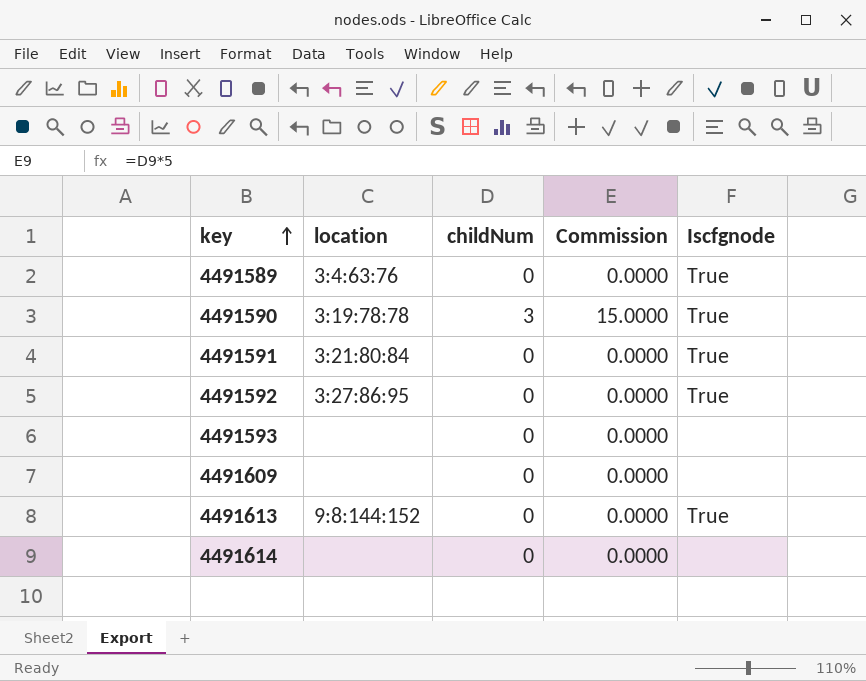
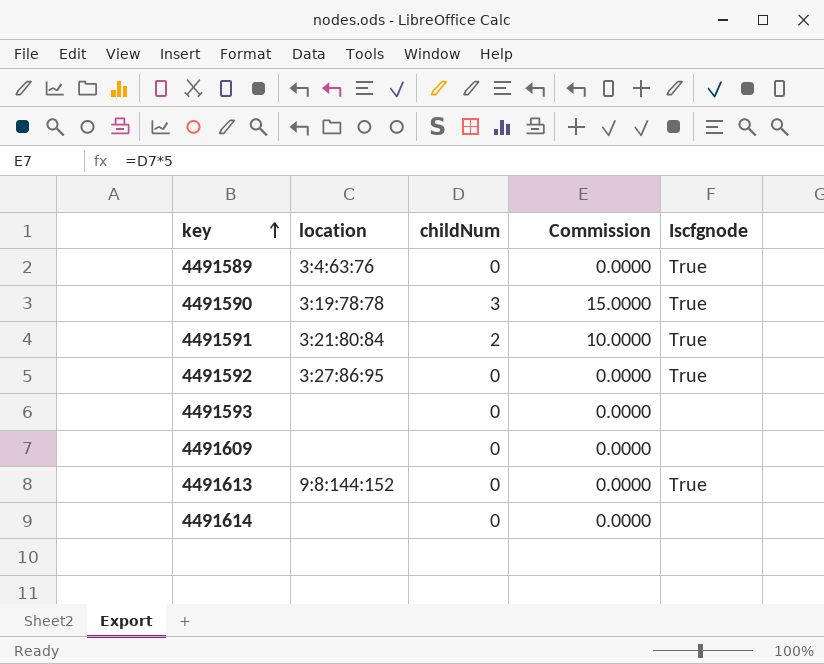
4491591 | childNum: 0 -> 2
4491591 | Commission: 0.0000 -> 10.0000

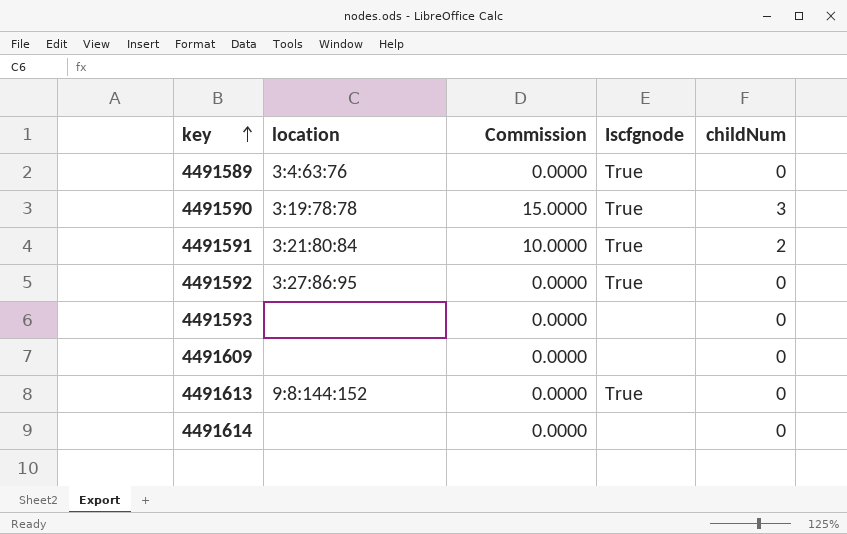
column childNum | position: 3 -> 5

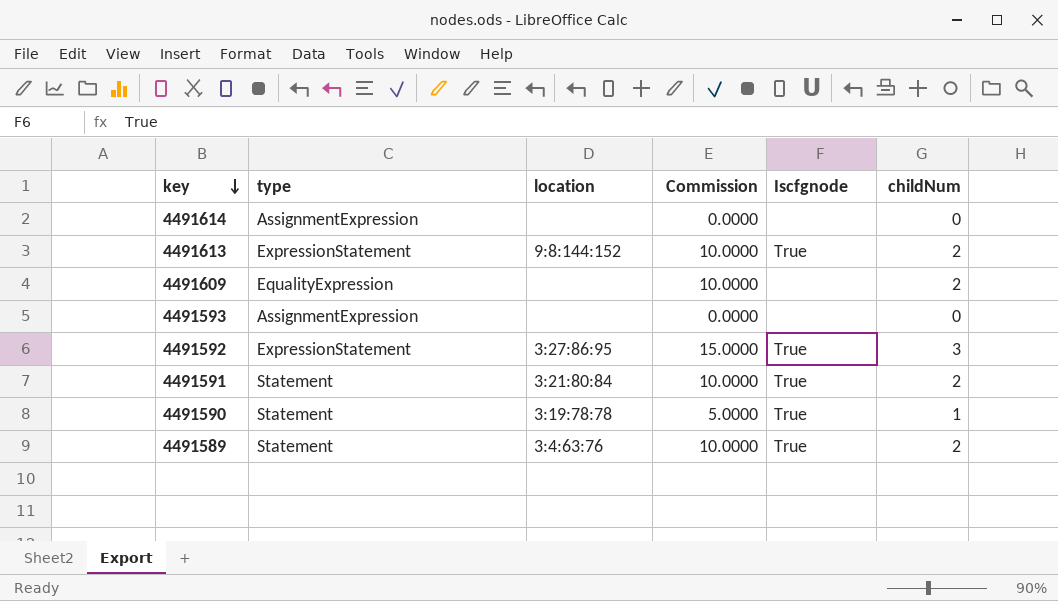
row order: key ascending -> key descending
column type | position: none -> 2
4491613 | Commission: 0.0000 -> 10.0000
4491613 | childNum: 0 -> 2
4491609 | Commission: 0.0000 -> 10.0000
4491609 | childNum: 0 -> 2
4491592 | Commission: 0.0000 -> 15.0000
4491592 | childNum: 0 -> 3
4491590 | Commission: 15.0000 -> 5.0000
4491590 | childNum: 3 -> 1
4491589 | Commission: 0.0000 -> 10.0000
4491589 | childNum: 0 -> 2

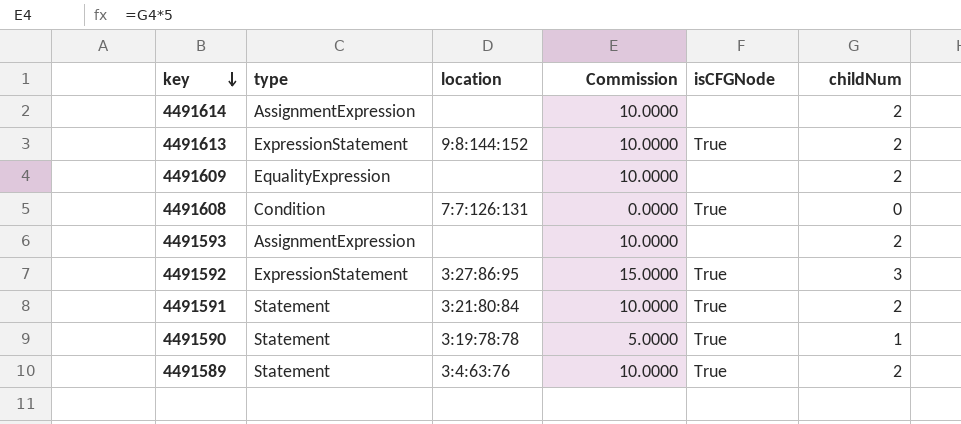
column name: Iscfgnode -> isCFGNode
4491614 | Commission: 0.0000 -> 10.0000
4491614 | childNum: 0 -> 2
row 4491608: none -> Condition | 7:7:126:131 | 0.0000 | True | 0
4491593 | Commission: 0.0000 -> 10.0000
4491593 | childNum: 0 -> 2

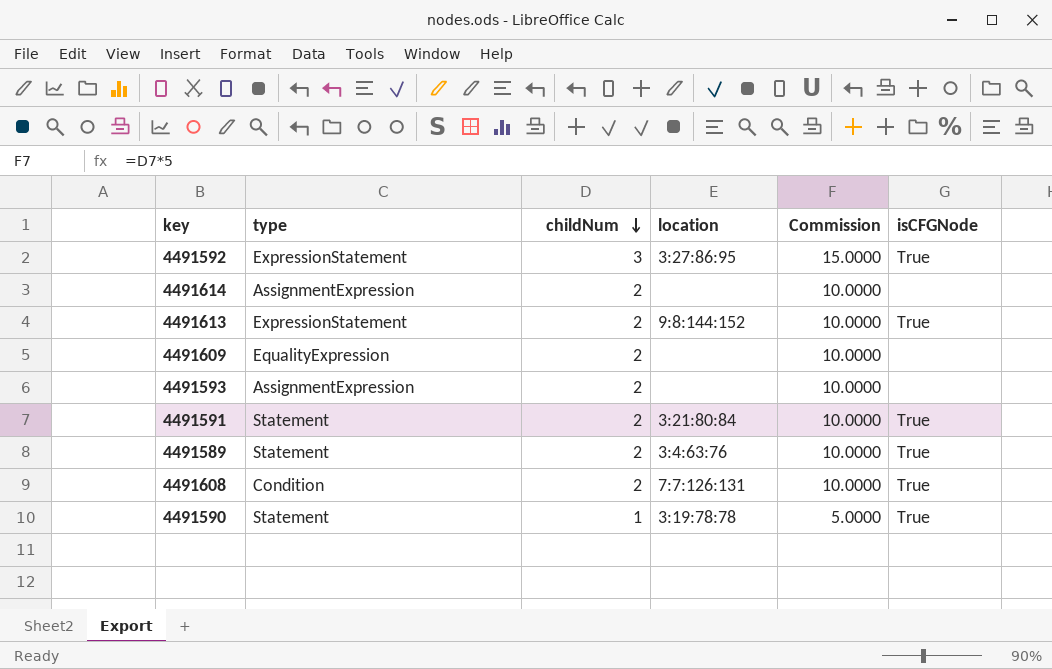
row order: key descending -> childNum descending
column childNum | position: 6 -> 3
4491608 | childNum: 0 -> 2
4491608 | Commission: 0.0000 -> 10.0000

